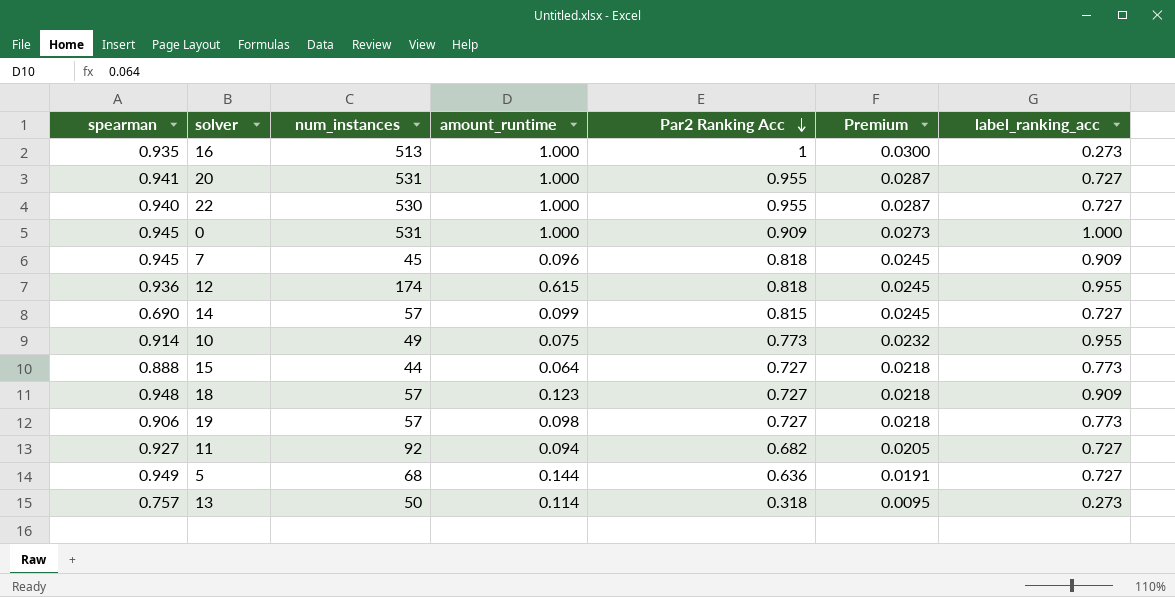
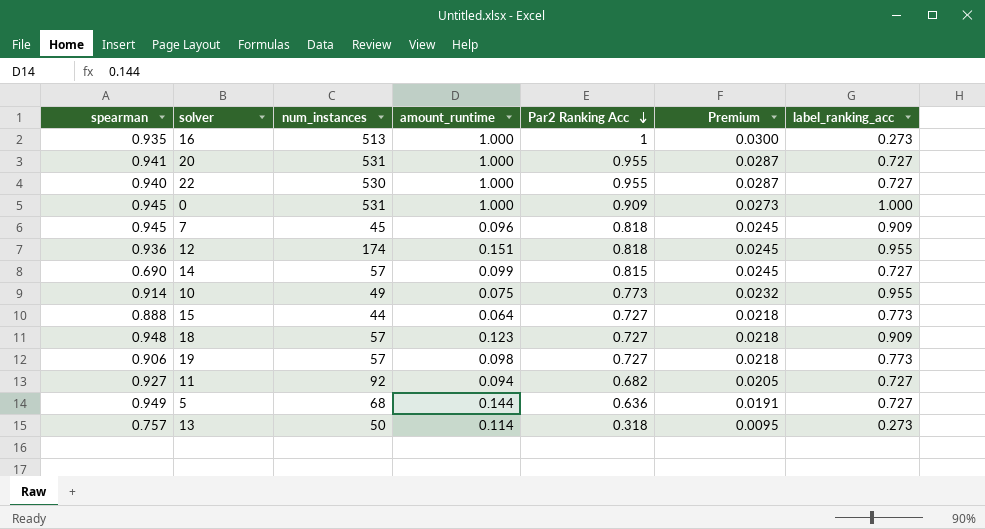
12 | amount_runtime: 0.615 -> 0.151

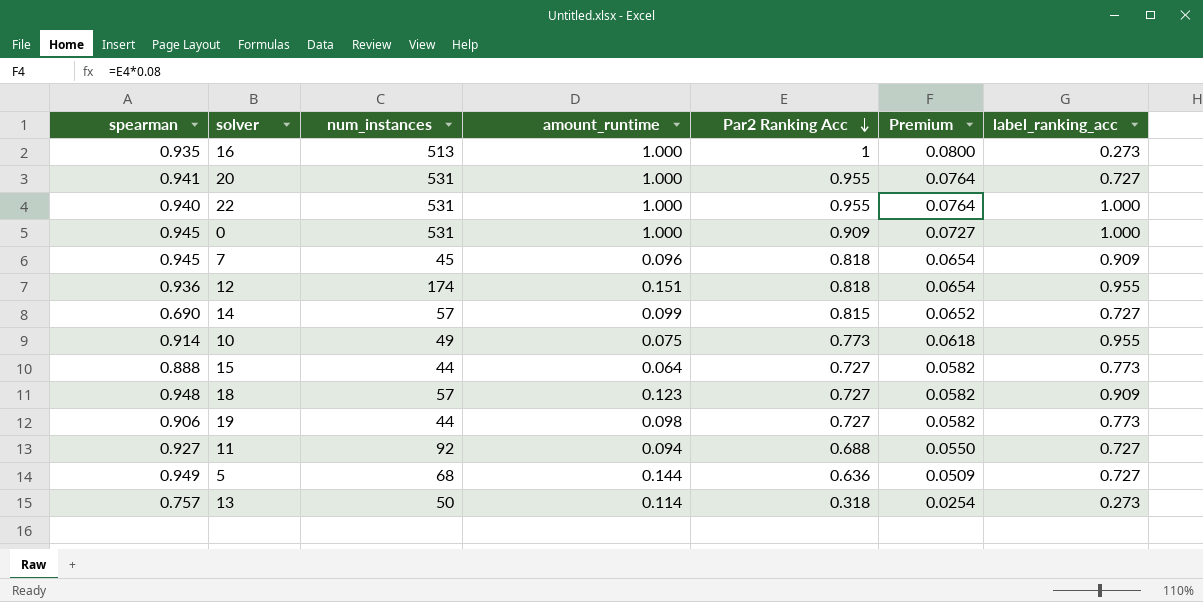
column Premium | formula: [Par2 Ranking Acc] * 0.03 -> [Par2 Ranking Acc] * 0.08
22 | num_instances: 530 -> 531
22 | label_ranking_acc: 0.727 -> 1.000
19 | num_instances: 57 -> 44
11 | Par2 Ranking Acc: 0.682 -> 0.688

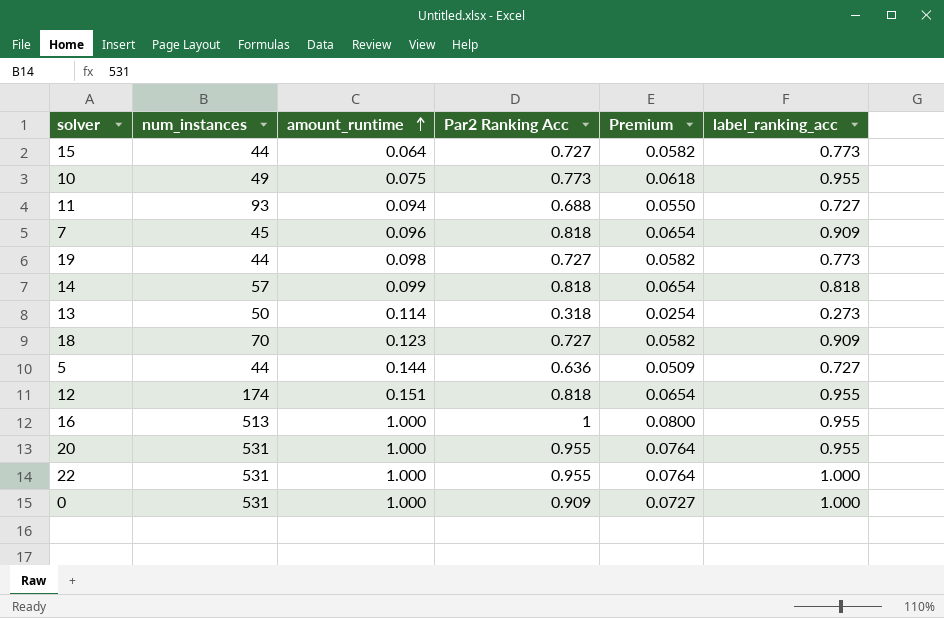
row order: Par2 Ranking Acc descending -> amount_runtime ascending
column spearman | position: 1 -> none
11 | num_instances: 92 -> 93
14 | Par2 Ranking Acc: 0.815 -> 0.818
14 | Premium: 0.0652 -> 0.0654
14 | label_ranking_acc: 0.727 -> 0.818
18 | num_instances: 57 -> 70
5 | num_instances: 68 -> 44
16 | label_ranking_acc: 0.273 -> 0.955
20 | label_ranking_acc: 0.727 -> 0.955

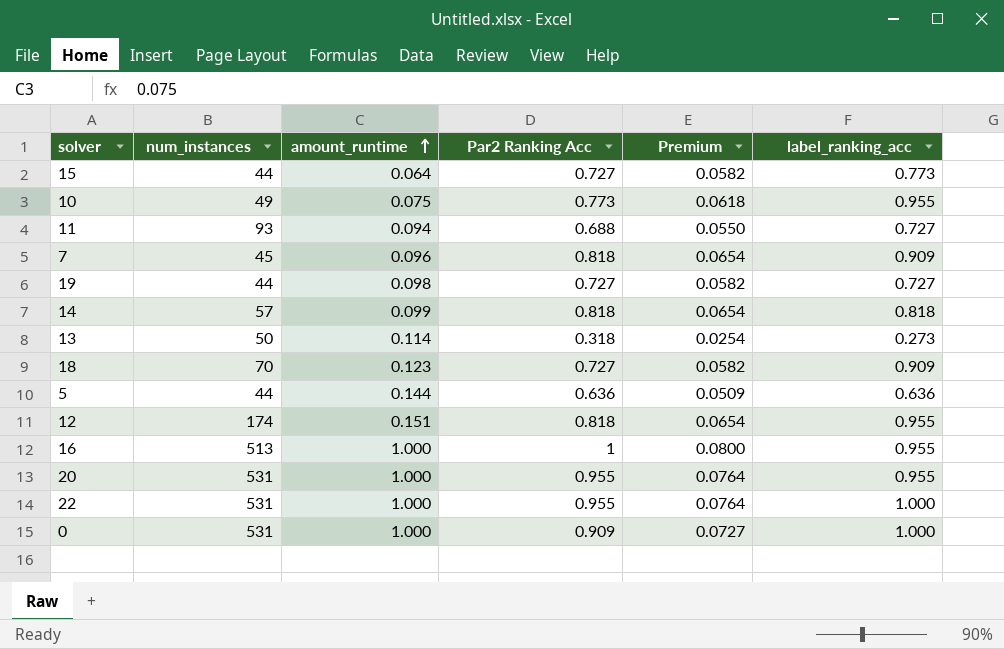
19 | label_ranking_acc: 0.773 -> 0.727
5 | label_ranking_acc: 0.727 -> 0.636

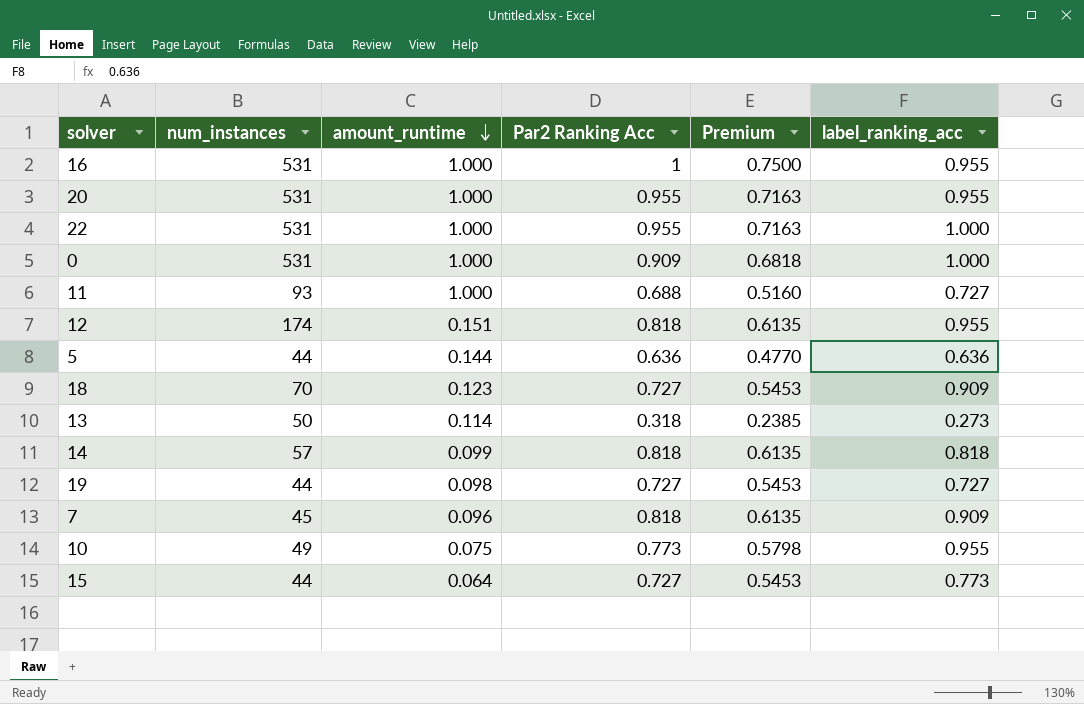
row order: amount_runtime ascending -> amount_runtime descending
column Premium | formula: [Par2 Ranking Acc] * 0.08 -> [Par2 Ranking Acc] * 0.75
16 | num_instances: 513 -> 531
11 | amount_runtime: 0.094 -> 1.000

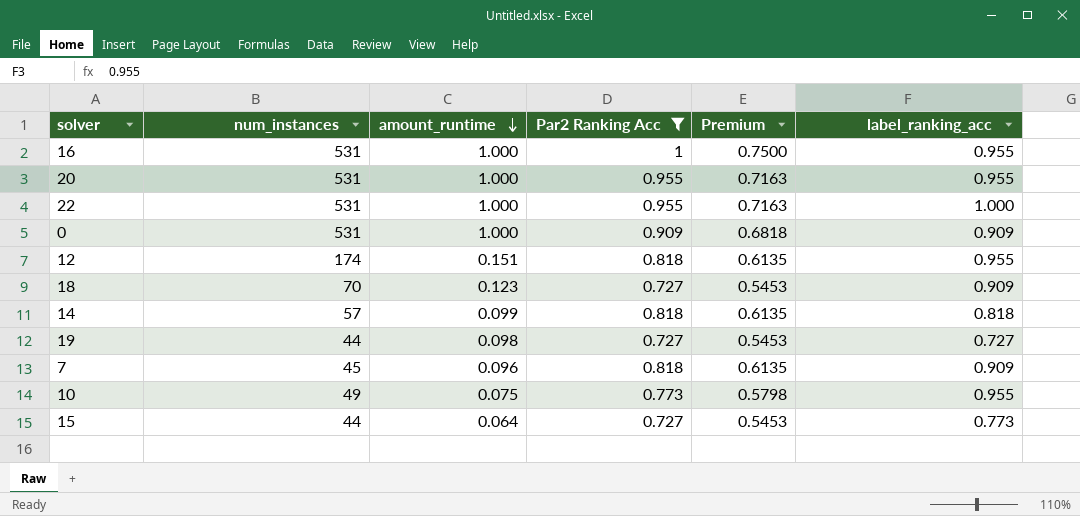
filter: none -> Par2 Ranking Acc >= 0.727
0 | label_ranking_acc: 1.000 -> 0.909

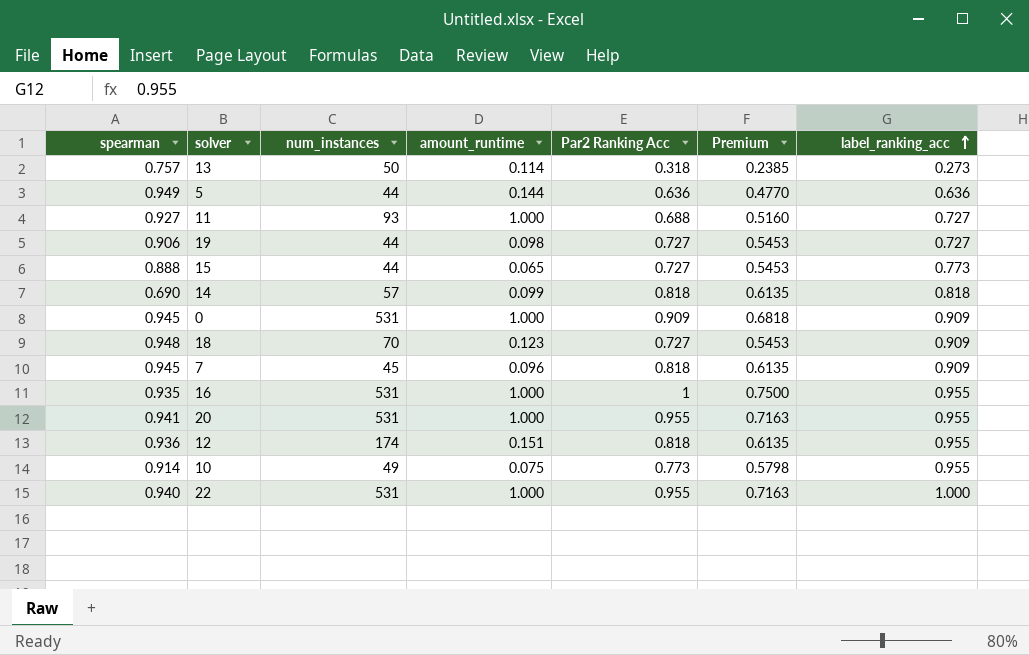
filter: Par2 Ranking Acc >= 0.727 -> none
row order: amount_runtime descending -> label_ranking_acc ascending
column spearman | position: none -> 1
15 | amount_runtime: 0.064 -> 0.065

